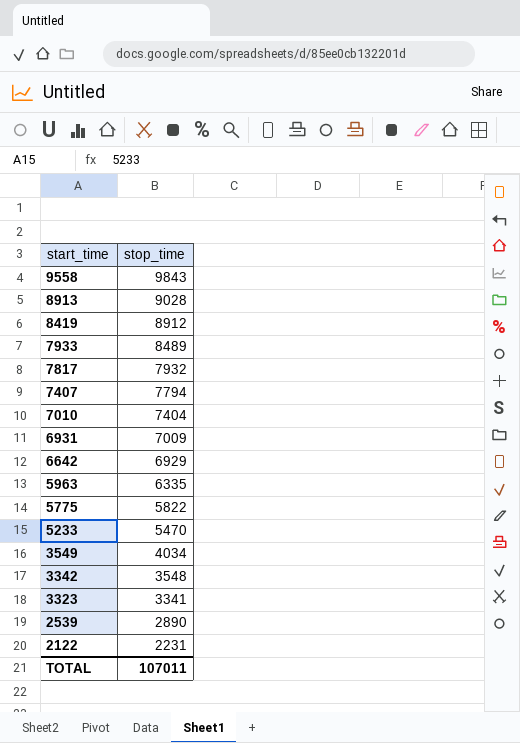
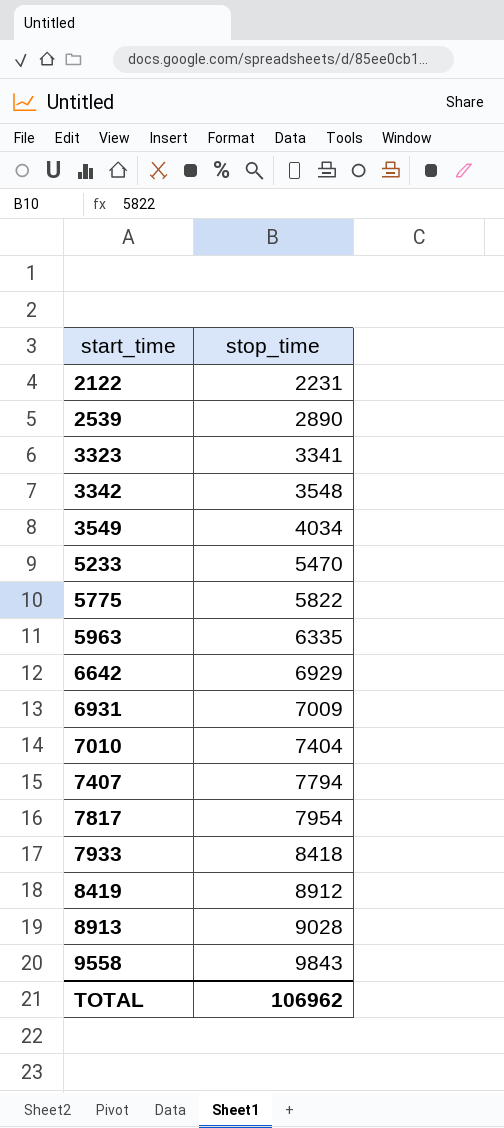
row order: start_time descending -> start_time ascending
7817 | stop_time: 7932 -> 7954
7933 | stop_time: 8489 -> 8418
TOTAL | stop_time: 107011 -> 106962

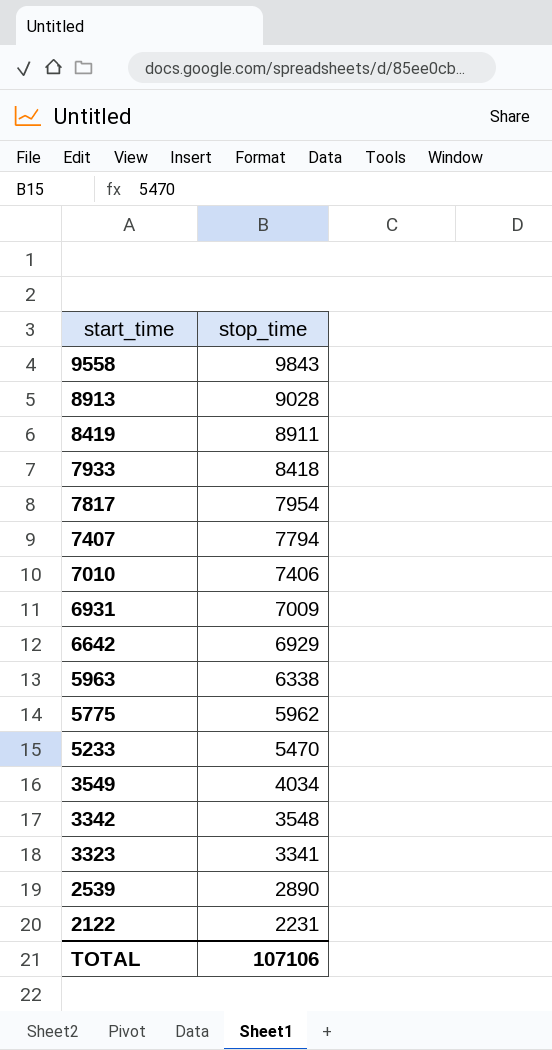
row order: start_time ascending -> start_time descending
8419 | stop_time: 8912 -> 8911
7010 | stop_time: 7404 -> 7406
5963 | stop_time: 6335 -> 6338
5775 | stop_time: 5822 -> 5962
TOTAL | stop_time: 106962 -> 107106

